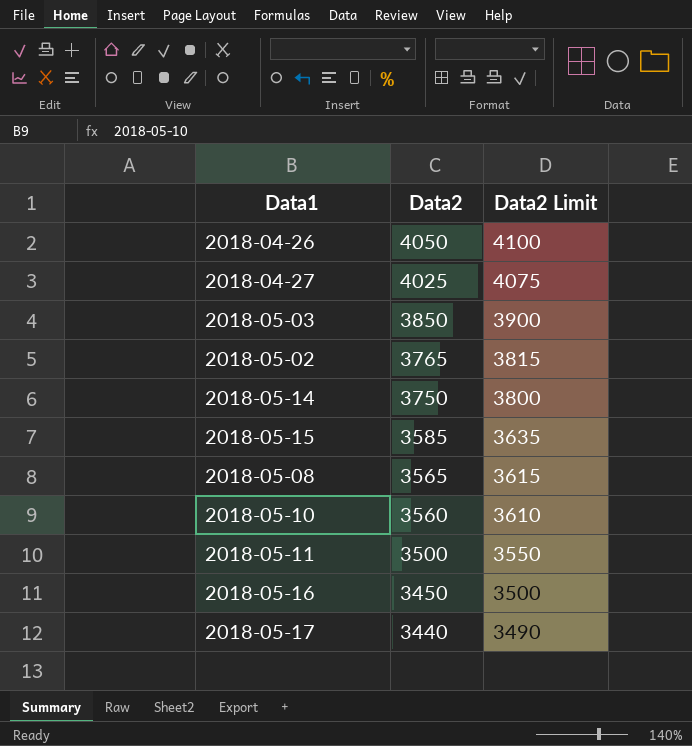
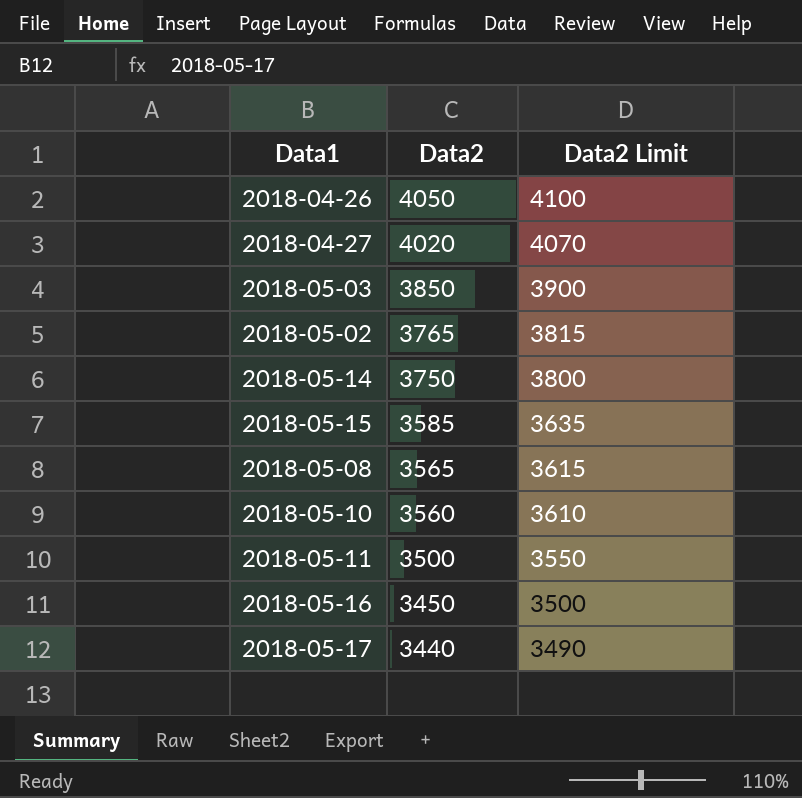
2018-04-27 | Data2: 4025 -> 4020
2018-04-27 | Data2 Limit: 4075 -> 4070

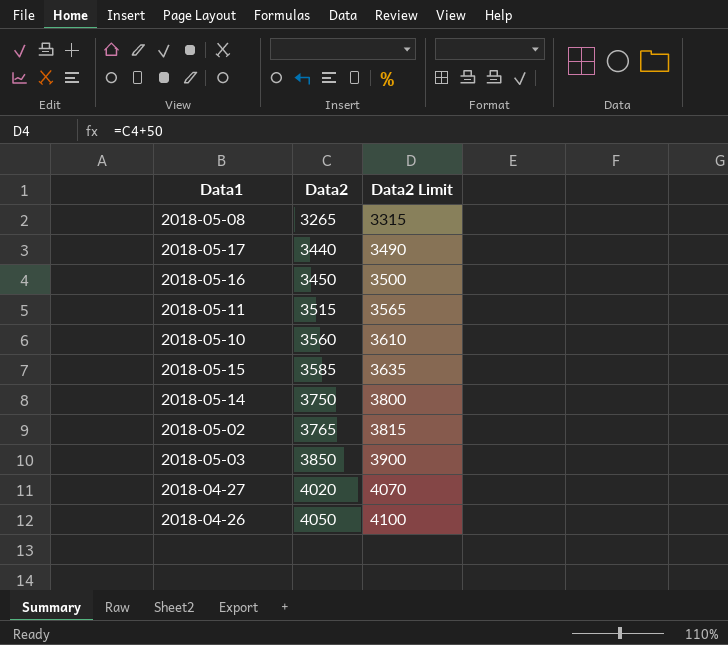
row order: Data2 descending -> Data2 ascending
2018-05-08 | Data2: 3565 -> 3265
2018-05-08 | Data2 Limit: 3615 -> 3315
2018-05-11 | Data2: 3500 -> 3515
2018-05-11 | Data2 Limit: 3550 -> 3565

